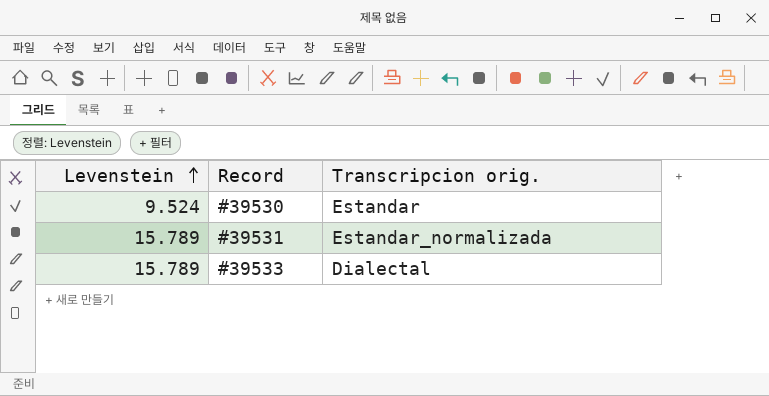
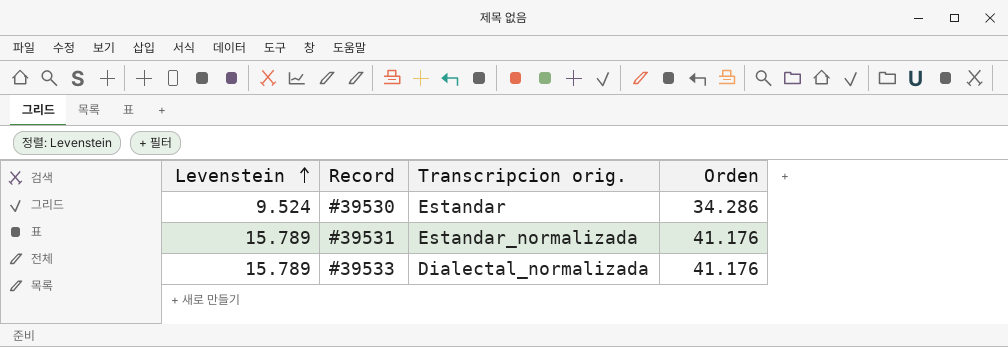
column Orden | position: none -> 4
#39533 | Transcripcion orig.: Dialectal -> Dialectal_normalizada

